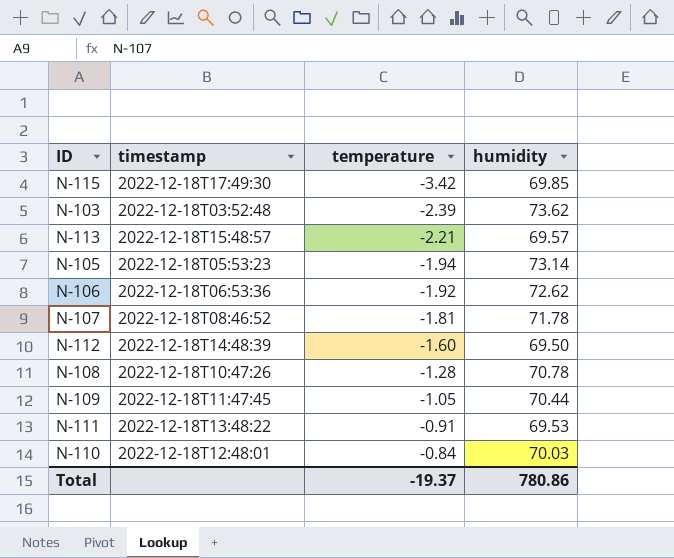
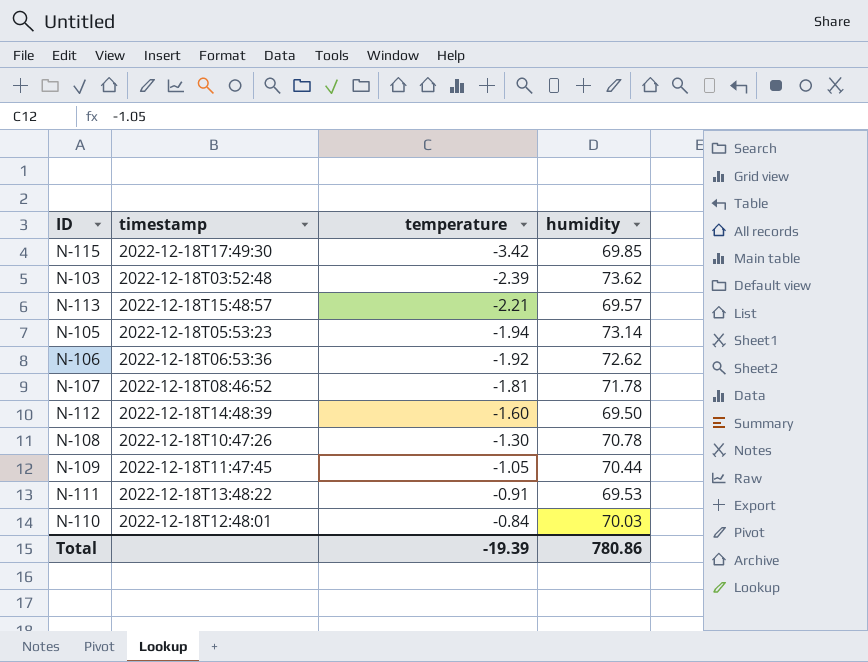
N-108 | temperature: -1.28 -> -1.30
Total | temperature: -19.37 -> -19.39

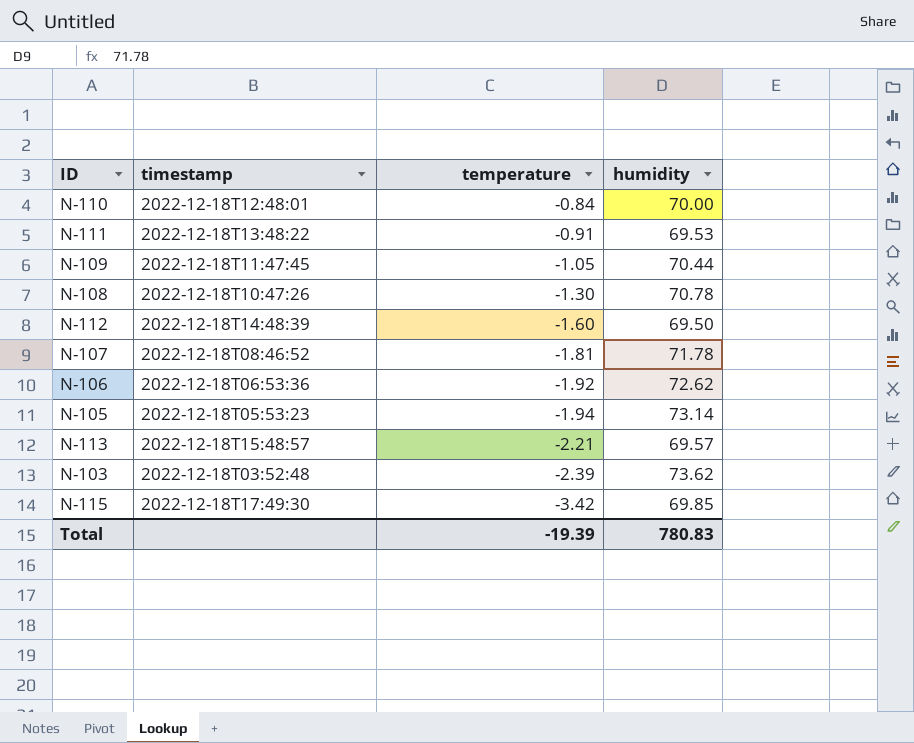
row order: temperature ascending -> temperature descending
N-110 | humidity: 70.03 -> 70.00
Total | humidity: 780.86 -> 780.83

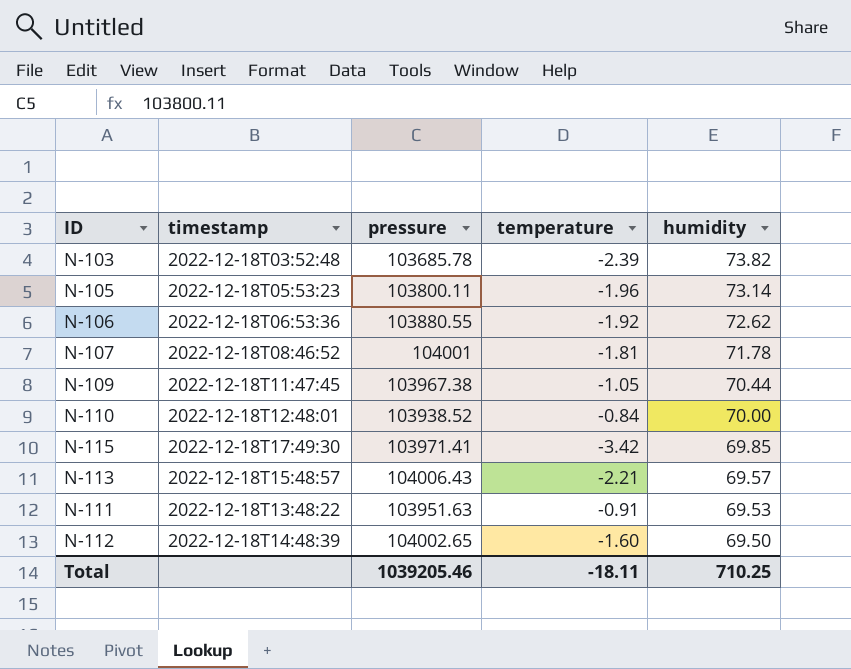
row order: temperature descending -> humidity descending
column pressure | position: none -> 3
row N-108: 2022-12-18T10:47:26 | -1.30 | 70.78 -> none
N-103 | humidity: 73.62 -> 73.82
N-105 | temperature: -1.94 -> -1.96
Total | temperature: -19.39 -> -18.11
Total | humidity: 780.83 -> 710.25

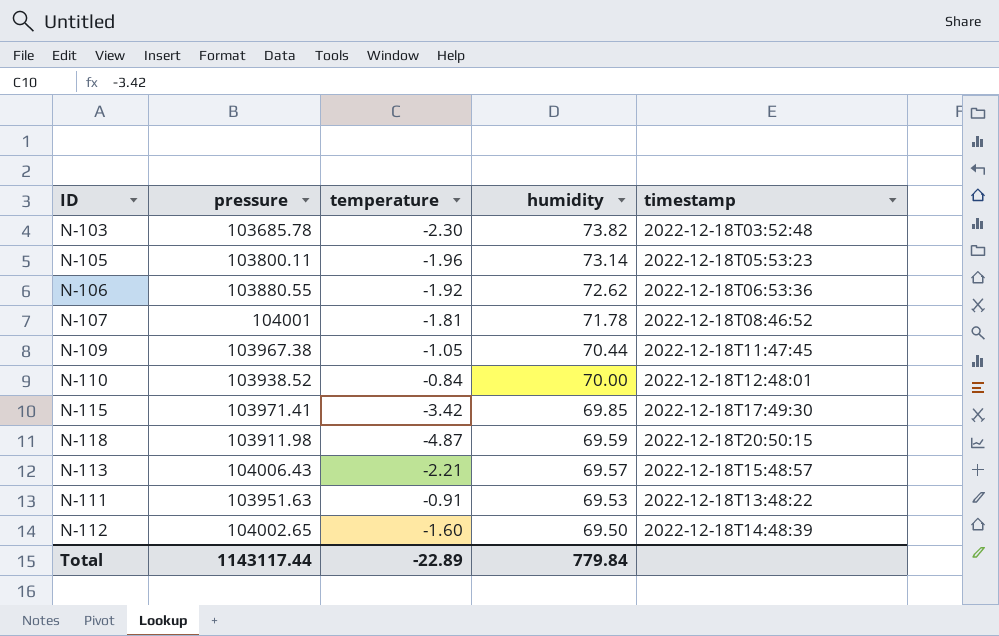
column timestamp | position: 2 -> 5
N-103 | temperature: -2.39 -> -2.30
row N-118: none -> 103911.98 | -4.87 | 69.59 | 2022-12-18T20:50:15
Total | pressure: 1039205.46 -> 1143117.44
Total | temperature: -18.11 -> -22.89
Total | humidity: 710.25 -> 779.84

